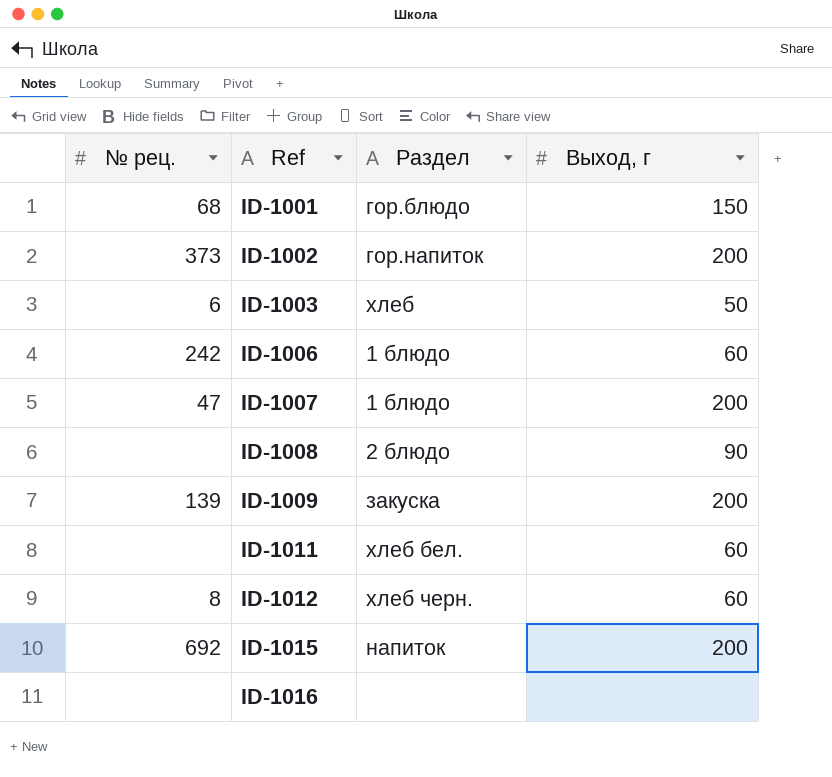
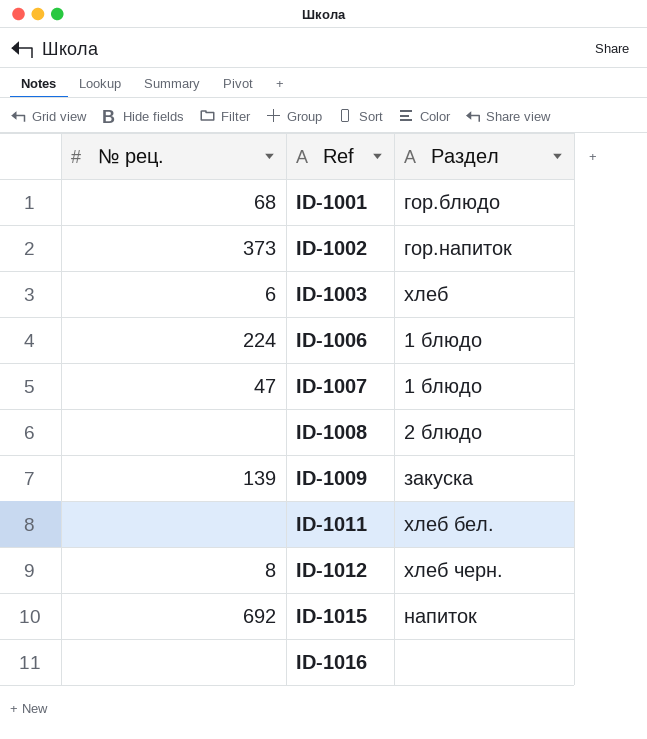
column Выход, г | position: 4 -> none
ID-1006 | № рец.: 242 -> 224

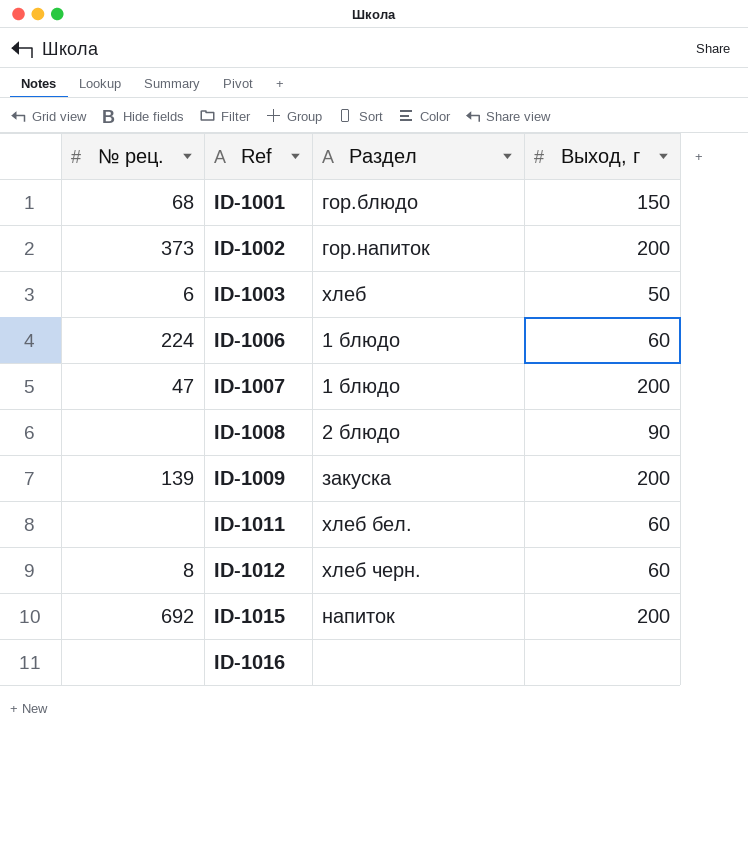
column Выход, г | position: none -> 4

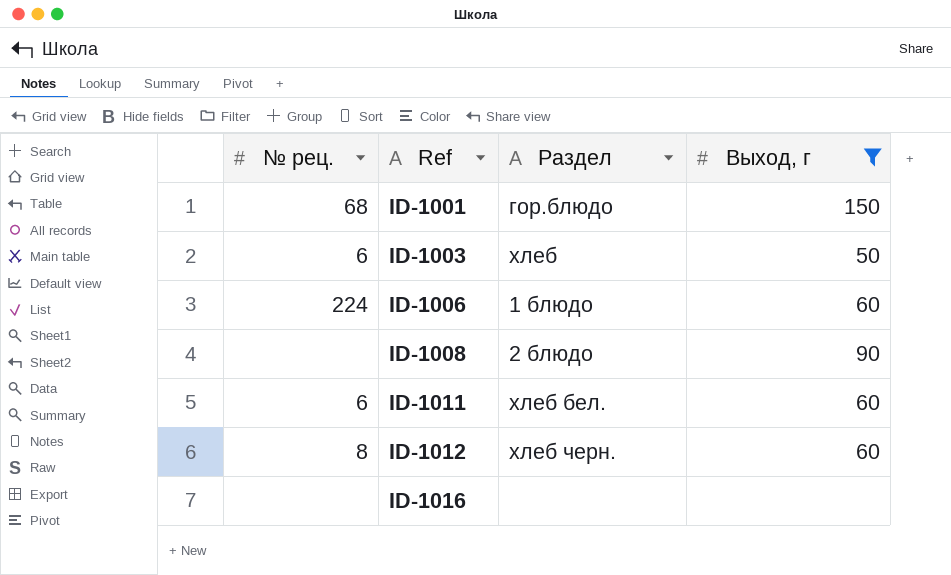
filter: none -> Выход, г != 200
ID-1011 | № рец.: none -> 6

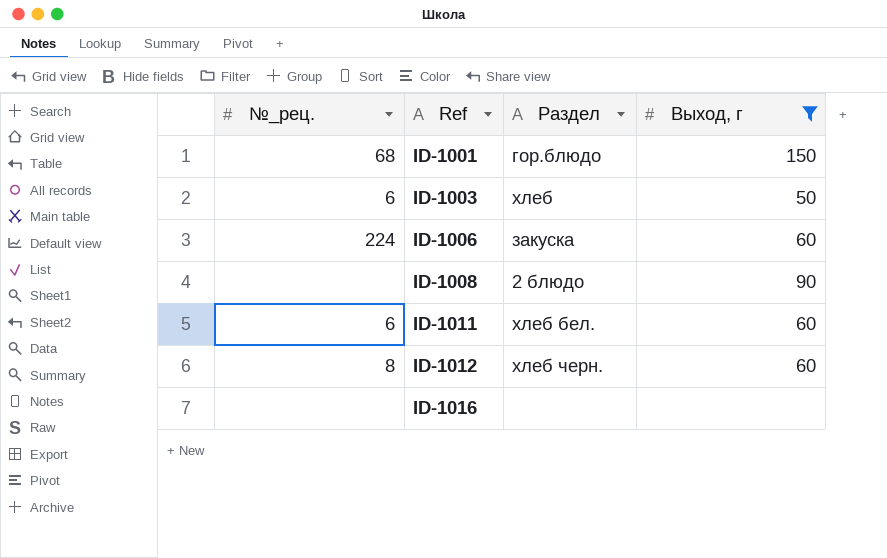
column name: № рец. -> №_рец.
ID-1006 | Раздел: 1 блюдо -> закуска

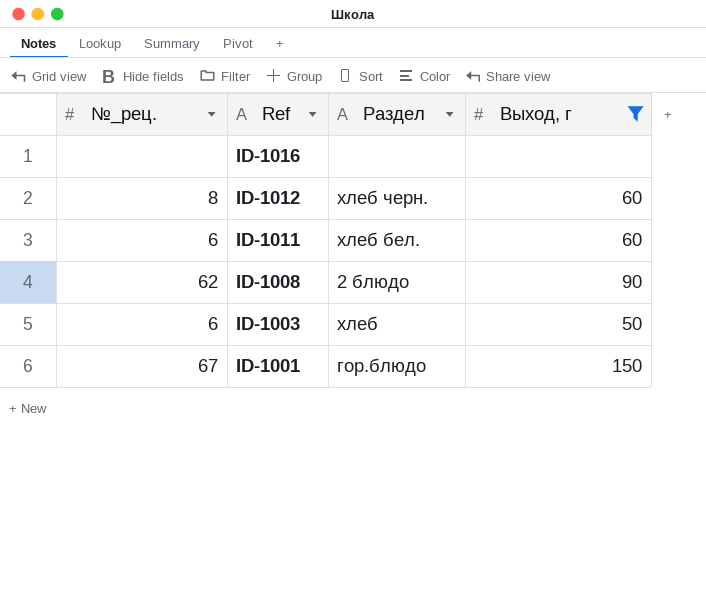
row order: Ref ascending -> Ref descending
row ID-1006: 224 | закуска | 60 -> none
ID-1008 | №_рец.: none -> 62
ID-1001 | №_рец.: 68 -> 67

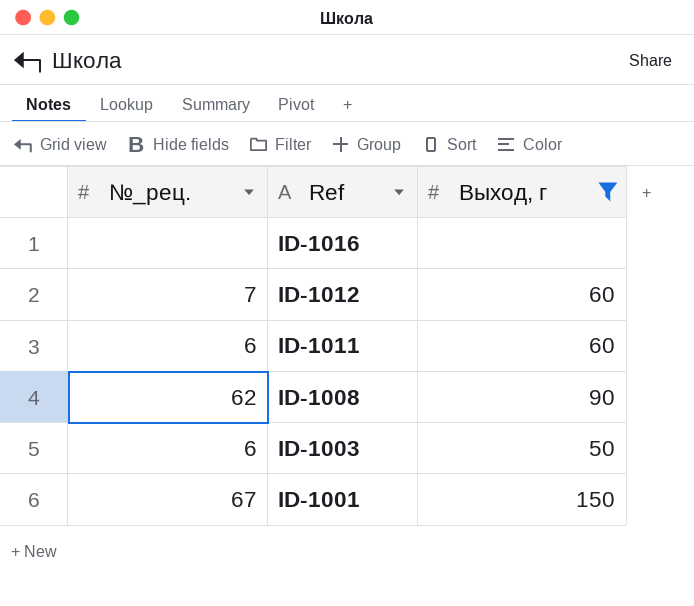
column Раздел | position: 3 -> none
ID-1012 | №_рец.: 8 -> 7

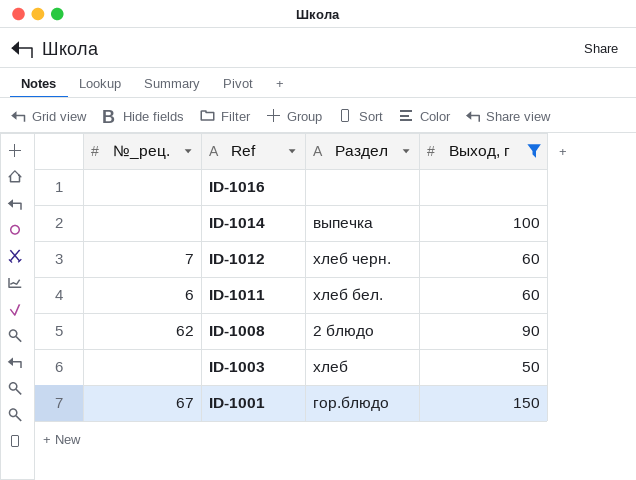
column Раздел | position: none -> 3
row ID-1014: none -> none | выпечка | 100
ID-1003 | №_рец.: 6 -> none

